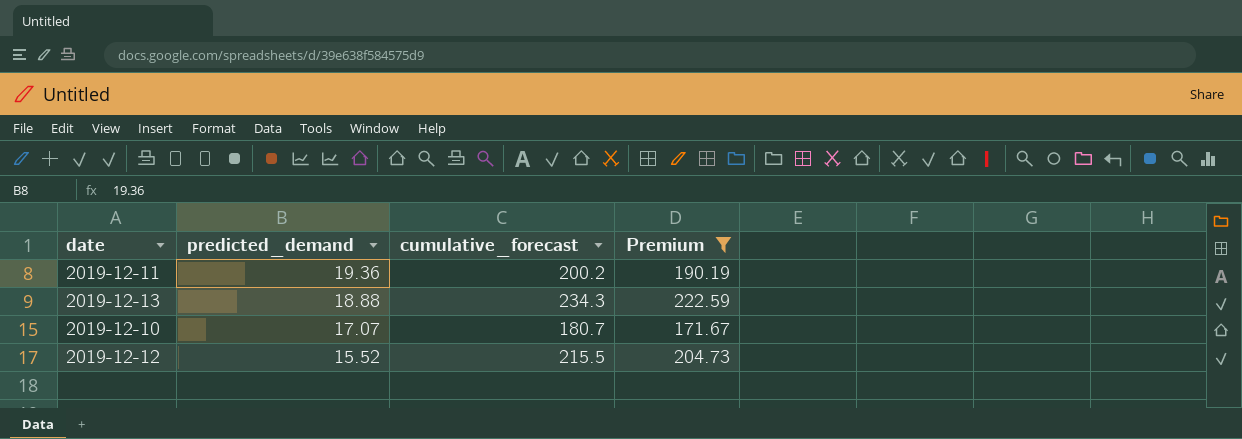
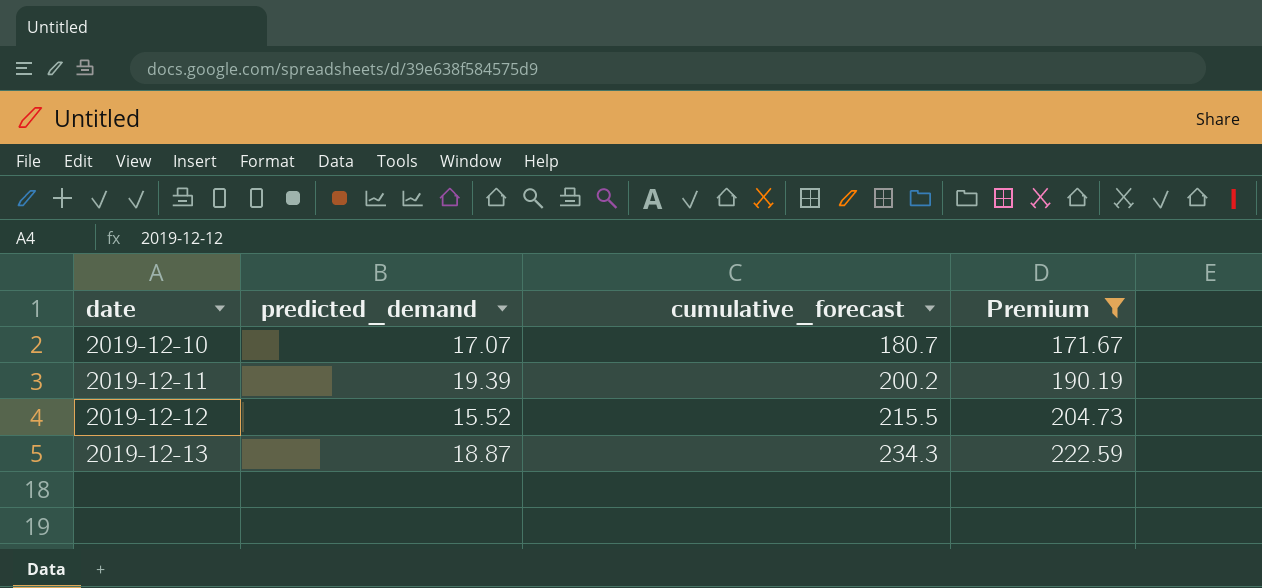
row order: predicted_demand descending -> date ascending
2019-12-11 | predicted_demand: 19.36 -> 19.39
2019-12-13 | predicted_demand: 18.88 -> 18.87

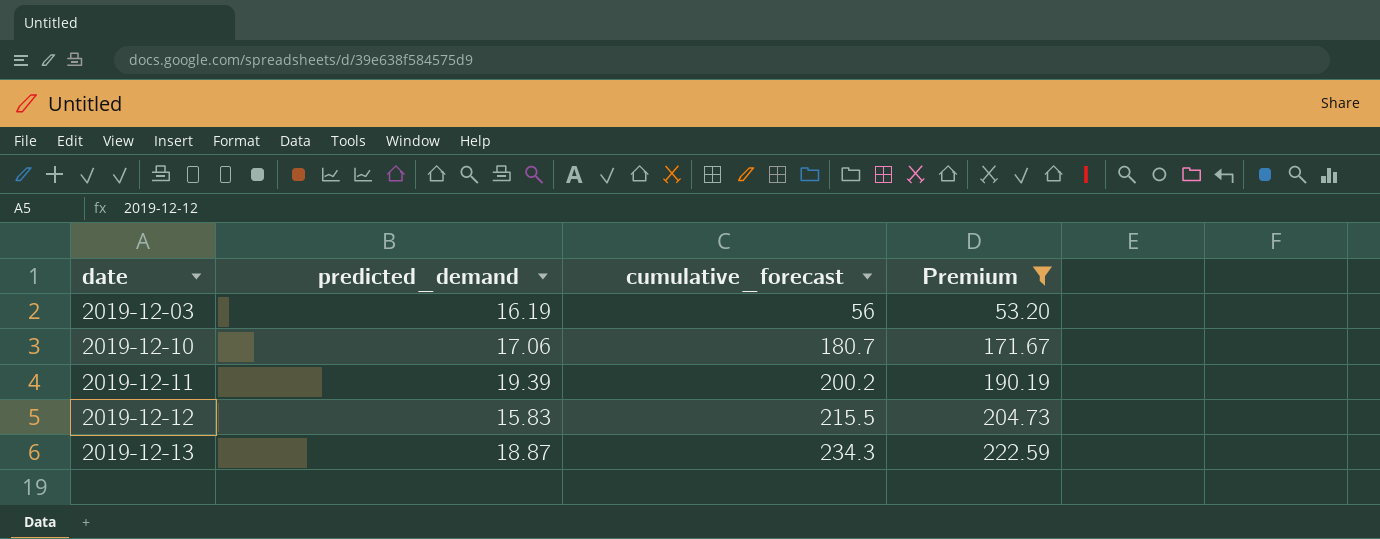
row 2019-12-03: none -> 16.19 | 56 | 53.20
2019-12-10 | predicted_demand: 17.07 -> 17.06
2019-12-12 | predicted_demand: 15.52 -> 15.83

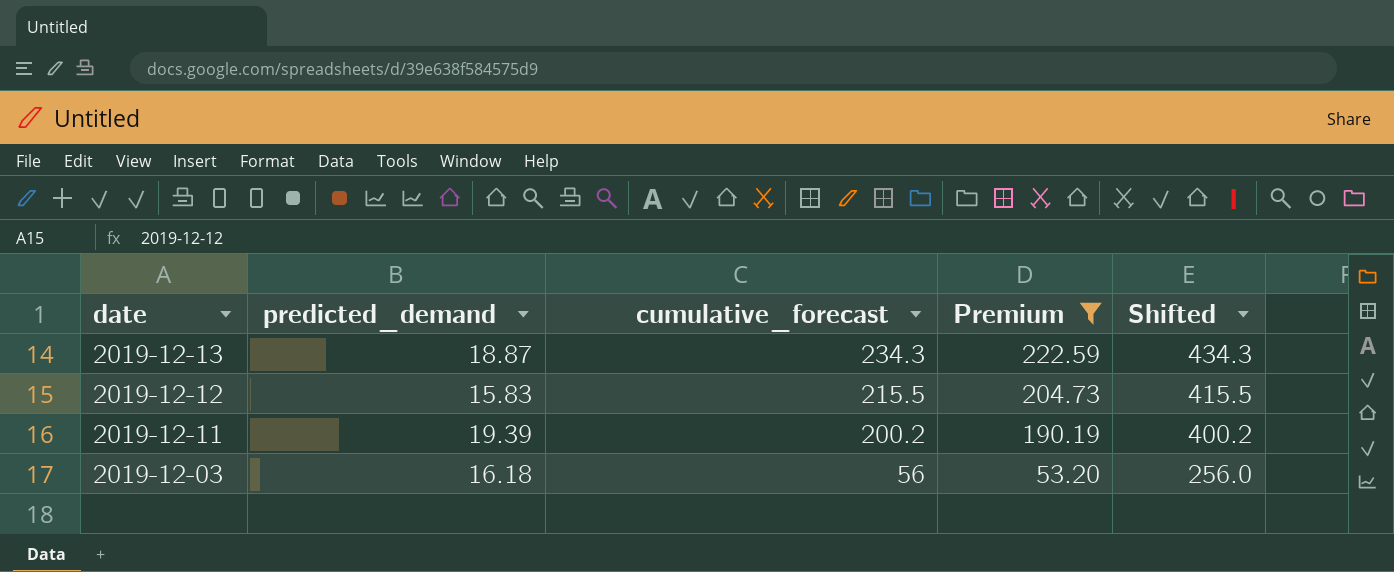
row order: date ascending -> date descending
column Shifted | formula: none -> [cumulative_forecast] + 200
row 2019-12-10: 17.06 | 180.7 | 171.67 -> none
2019-12-03 | predicted_demand: 16.19 -> 16.18

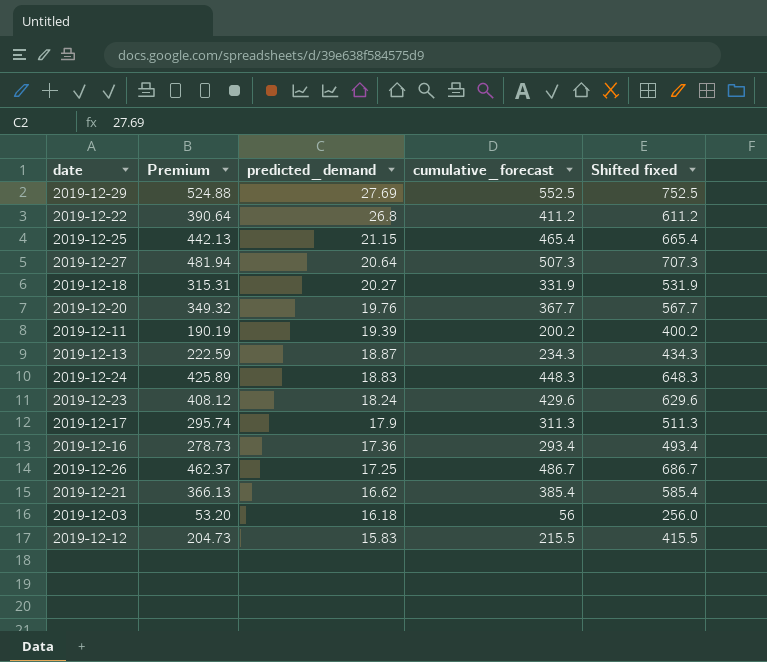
filter: Premium <= 222.59 -> none
row order: date descending -> predicted_demand descending
column Premium | position: 4 -> 2
column name: Shifted -> Shifted fixed

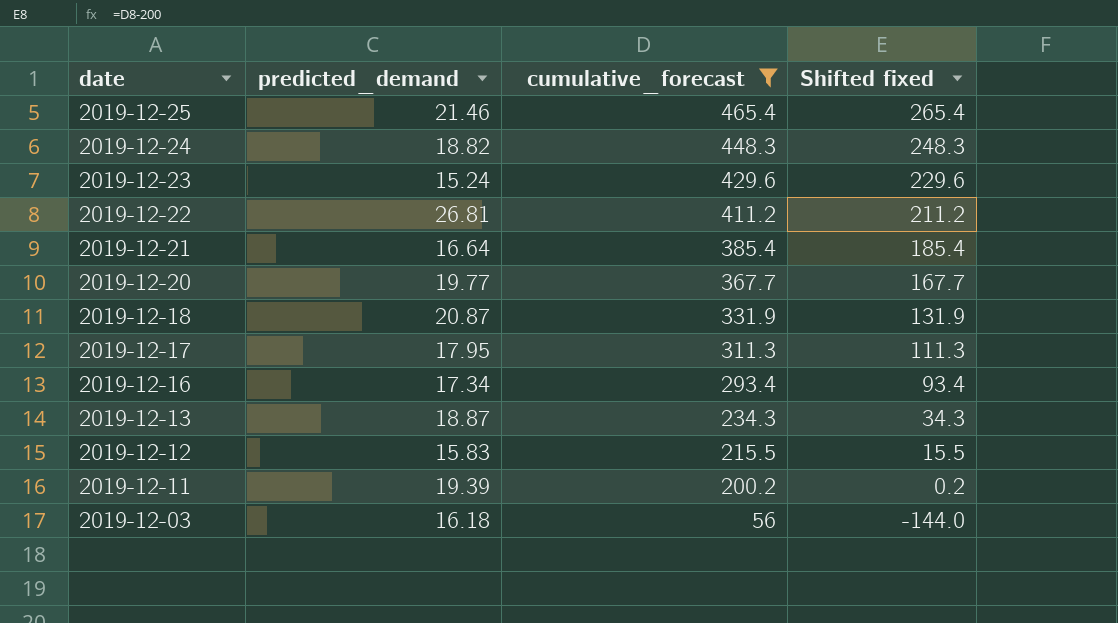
filter: none -> cumulative_forecast <= 465.4
row order: predicted_demand descending -> date descending
column Premium | formula: [cumulative_forecast] * 0.95 -> none
column Shifted fixed | formula: [cumulative_forecast] + 200 -> [cumulative_forecast] - 200
2019-12-25 | predicted_demand: 21.15 -> 21.46
2019-12-24 | predicted_demand: 18.83 -> 18.82
2019-12-23 | predicted_demand: 18.24 -> 15.24
2019-12-22 | predicted_demand: 26.8 -> 26.81
2019-12-21 | predicted_demand: 16.62 -> 16.64
2019-12-20 | predicted_demand: 19.76 -> 19.77
2019-12-18 | predicted_demand: 20.27 -> 20.87
2019-12-17 | predicted_demand: 17.9 -> 17.95
2019-12-16 | predicted_demand: 17.36 -> 17.34

